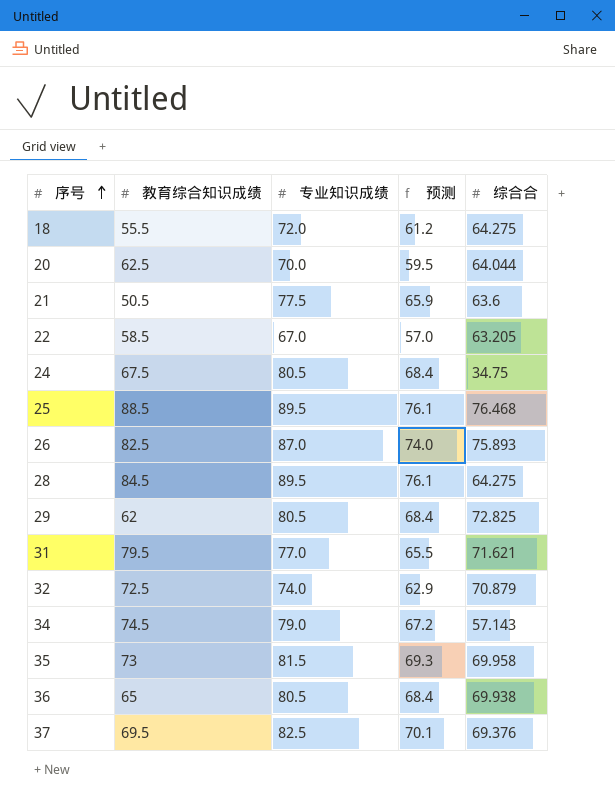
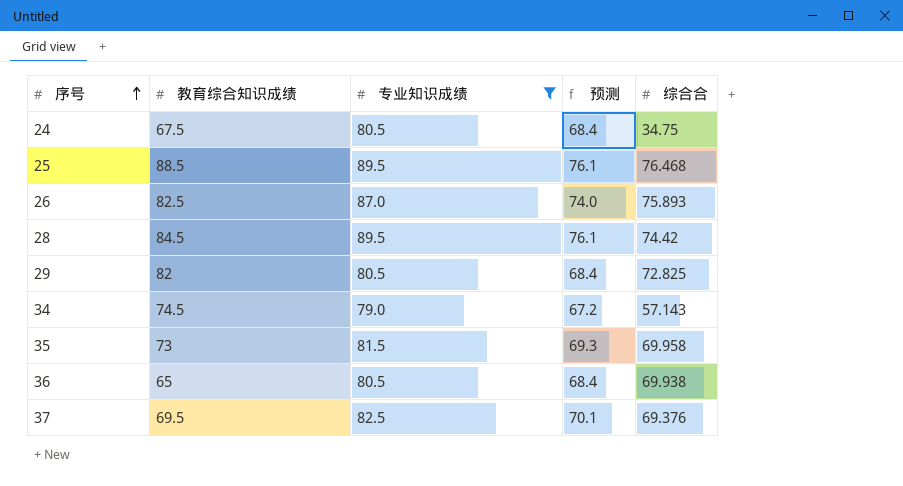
filter: none -> 专业知识成绩 >= 79.0
28 | 综合合: 64.275 -> 74.42
29 | 教育综合知识成绩: 62 -> 82

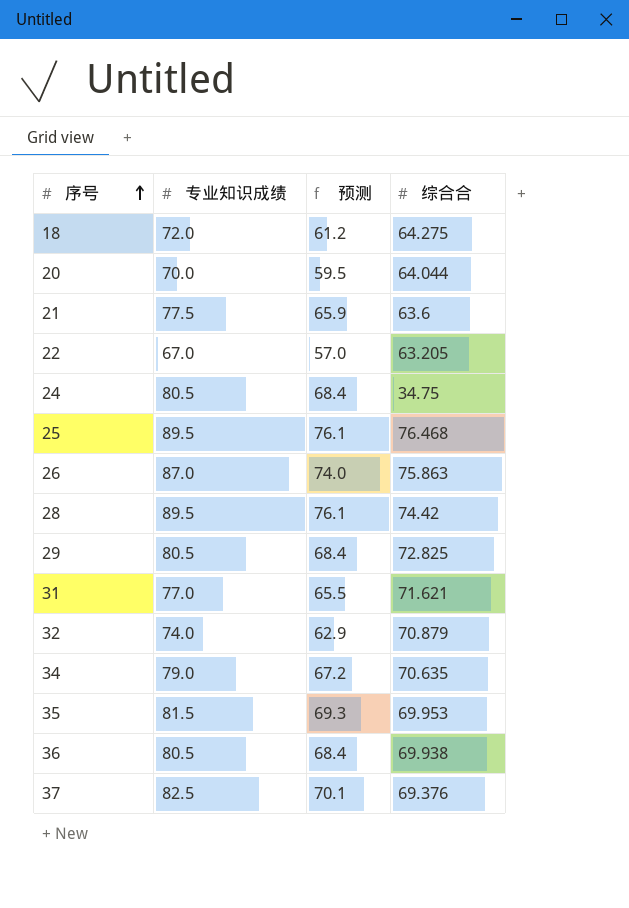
filter: 专业知识成绩 >= 79.0 -> none
column 教育综合知识成绩 | position: 2 -> none
26 | 综合合: 75.893 -> 75.863
34 | 综合合: 57.143 -> 70.635
35 | 综合合: 69.958 -> 69.953

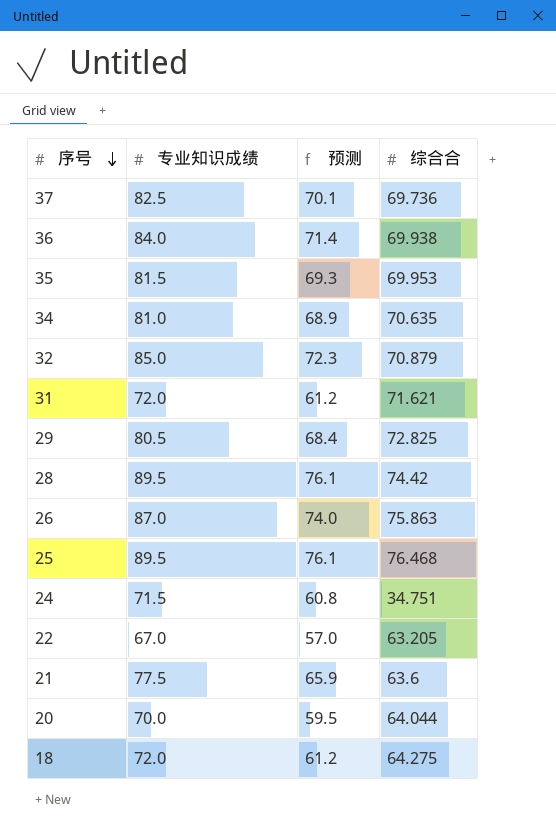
row order: 序号 ascending -> 序号 descending
37 | 综合合: 69.376 -> 69.736
36 | 专业知识成绩: 80.5 -> 84.0
36 | 预测: 68.4 -> 71.4
34 | 专业知识成绩: 79.0 -> 81.0
34 | 预测: 67.2 -> 68.9
32 | 专业知识成绩: 74.0 -> 85.0
32 | 预测: 62.9 -> 72.3
31 | 专业知识成绩: 77.0 -> 72.0
31 | 预测: 65.5 -> 61.2
24 | 专业知识成绩: 80.5 -> 71.5
24 | 预测: 68.4 -> 60.8
24 | 综合合: 34.75 -> 34.751

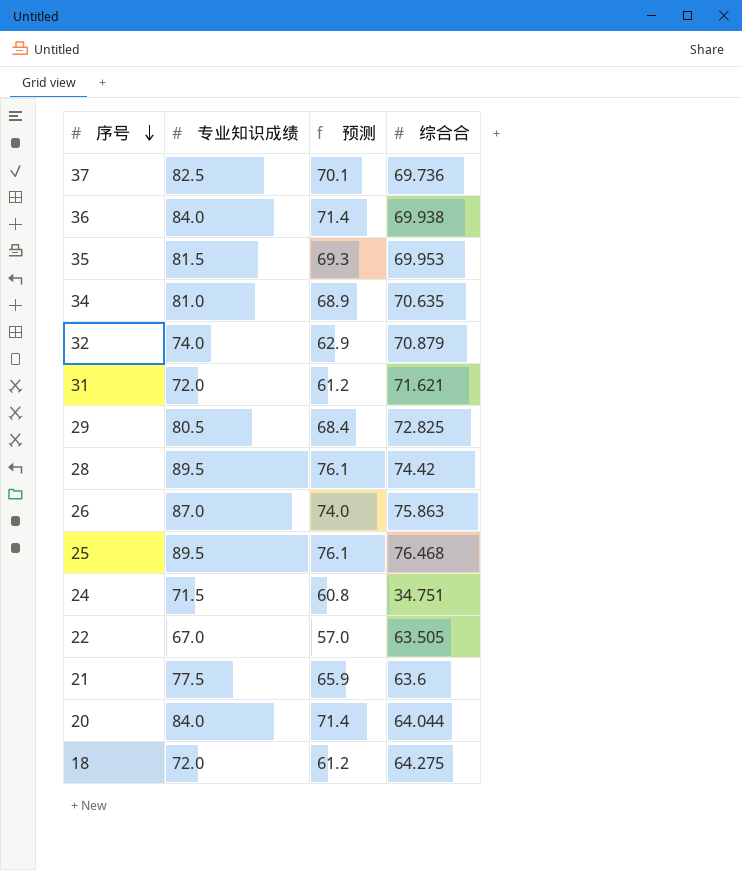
32 | 专业知识成绩: 85.0 -> 74.0
32 | 预测: 72.3 -> 62.9
22 | 综合合: 63.205 -> 63.505
20 | 专业知识成绩: 70.0 -> 84.0
20 | 预测: 59.5 -> 71.4

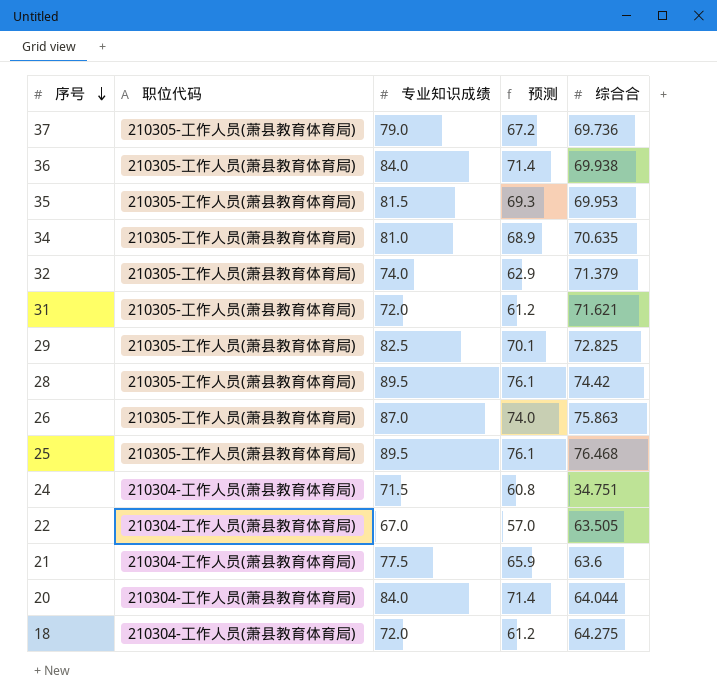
column 职位代码 | position: none -> 2
37 | 专业知识成绩: 82.5 -> 79.0
37 | 预测: 70.1 -> 67.2
32 | 综合合: 70.879 -> 71.379
29 | 专业知识成绩: 80.5 -> 82.5
29 | 预测: 68.4 -> 70.1

